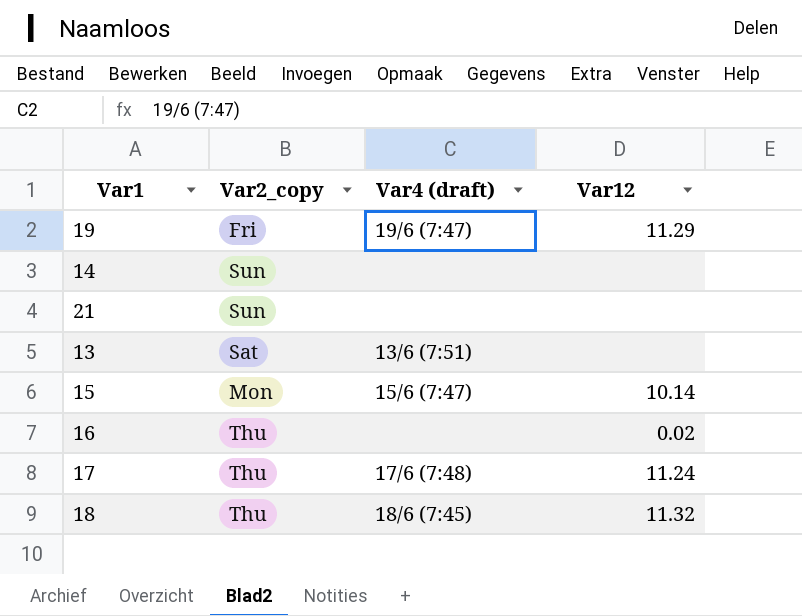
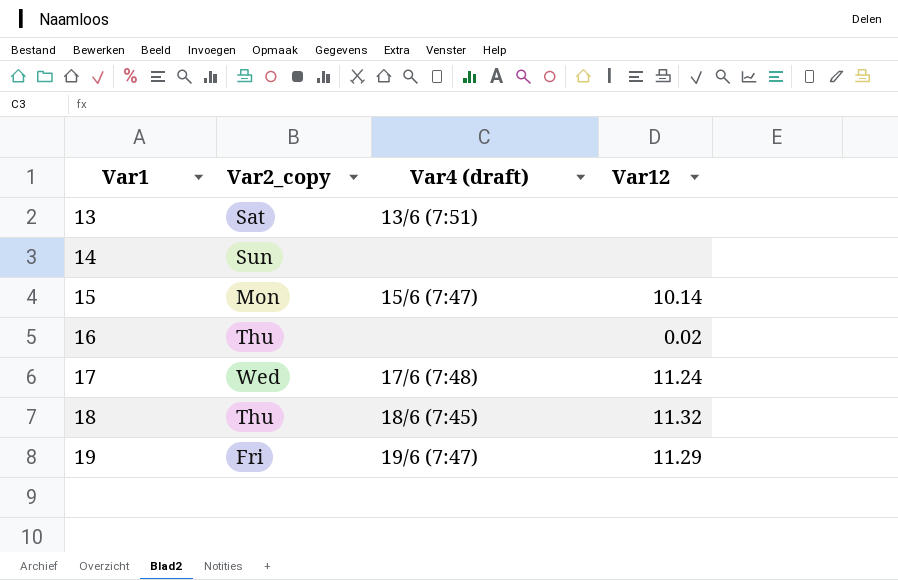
row order: none -> Var1 ascending
row 21: Sun | none | none -> none
17 | Var2_copy: Thu -> Wed

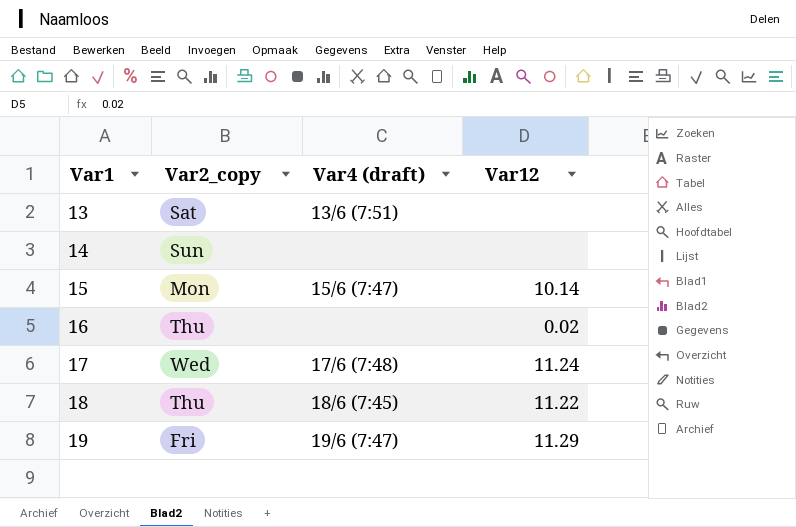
18 | Var12: 11.32 -> 11.22

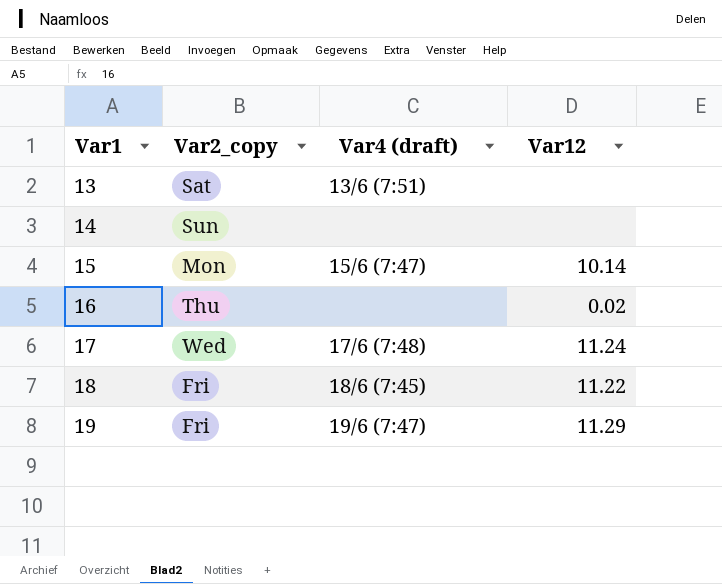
18 | Var2_copy: Thu -> Fri

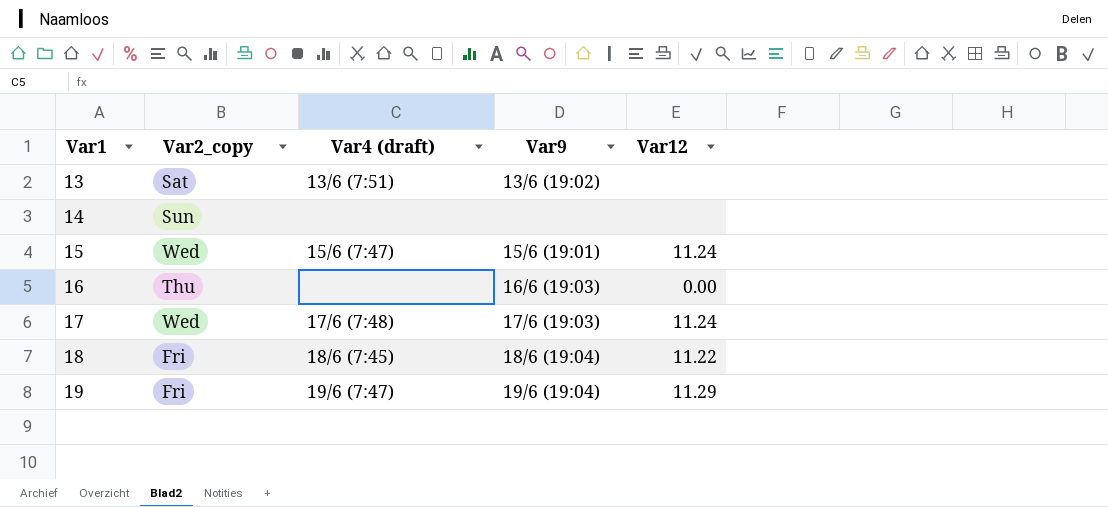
column Var9 | position: none -> 4
15 | Var2_copy: Mon -> Wed
15 | Var12: 10.14 -> 11.24
16 | Var12: 0.02 -> 0.00

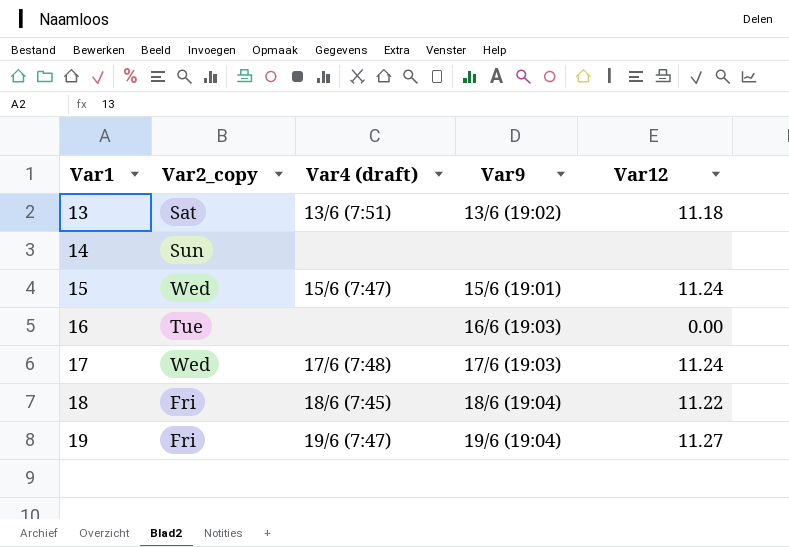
13 | Var12: none -> 11.18
16 | Var2_copy: Thu -> Tue
19 | Var12: 11.29 -> 11.27

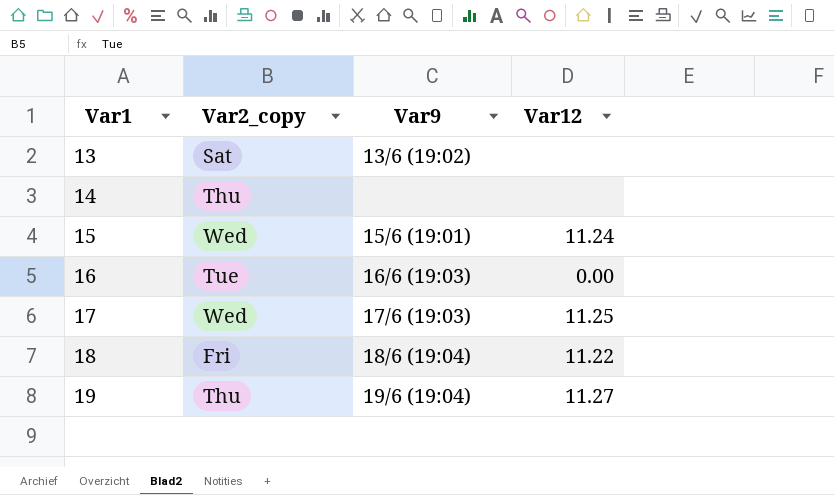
column Var4 (draft) | position: 3 -> none
13 | Var12: 11.18 -> none
14 | Var2_copy: Sun -> Thu
17 | Var12: 11.24 -> 11.25
19 | Var2_copy: Fri -> Thu

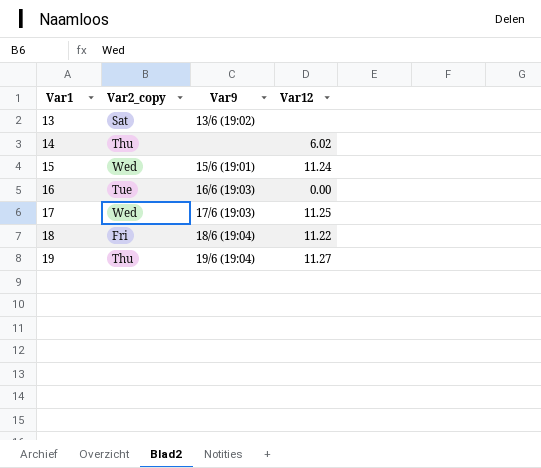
14 | Var12: none -> 6.02

